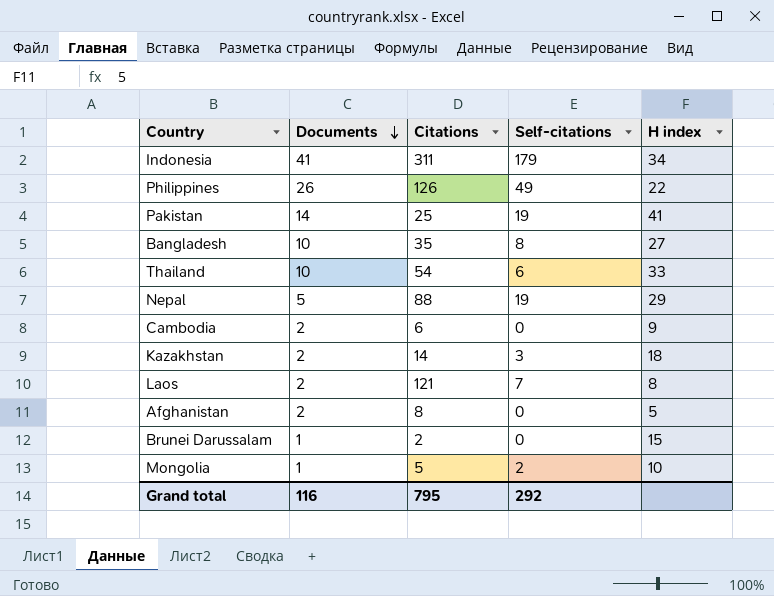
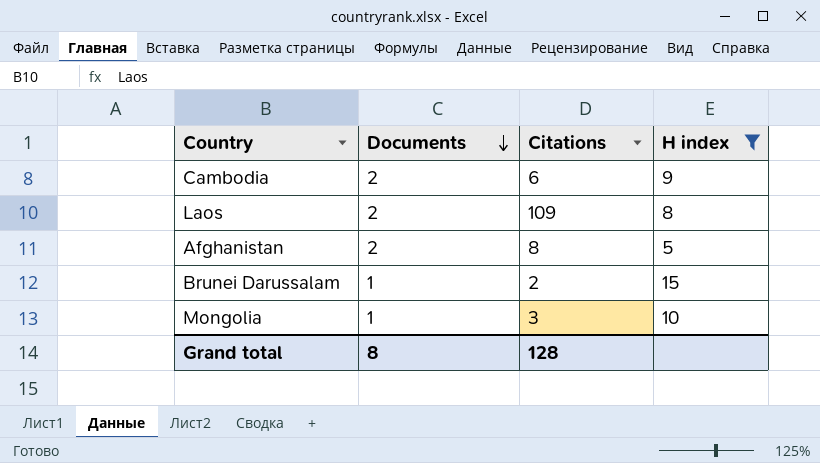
filter: none -> H index <= 15
column Self-citations | position: 4 -> none
Laos | Citations: 121 -> 109
Mongolia | Citations: 5 -> 3
Grand total | Documents: 116 -> 8
Grand total | Citations: 795 -> 128

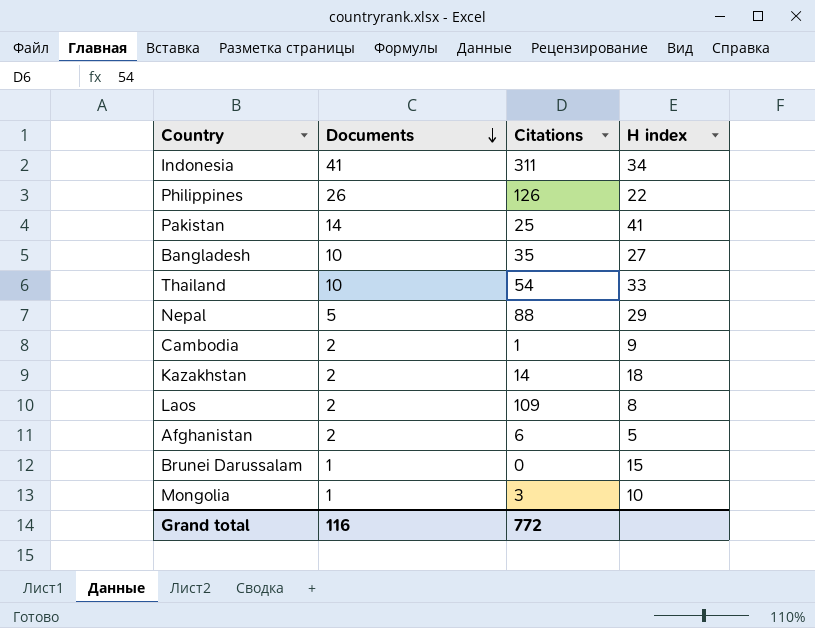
filter: H index <= 15 -> none
Cambodia | Citations: 6 -> 1
Afghanistan | Citations: 8 -> 6
Brunei Darussalam | Citations: 2 -> 0
Grand total | Documents: 8 -> 116
Grand total | Citations: 128 -> 772

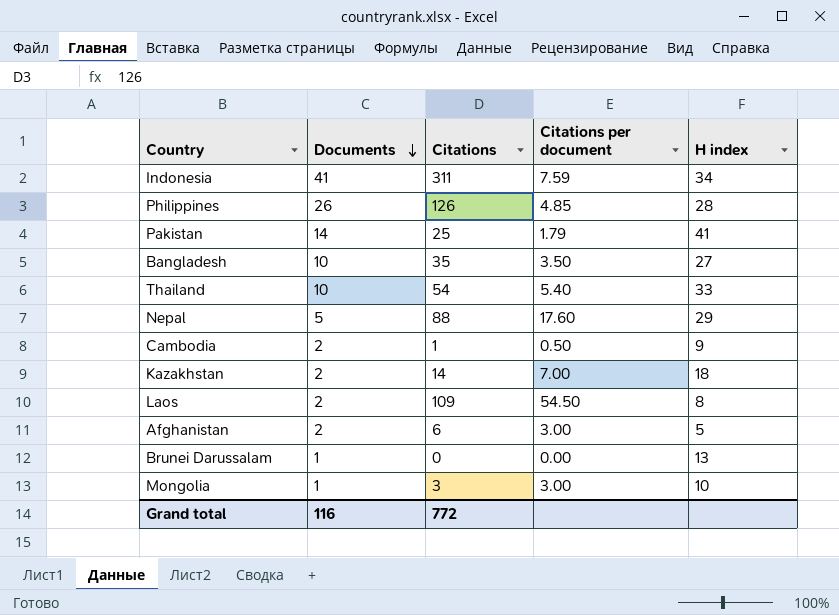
column Citations per document | formula: none -> [Citations] / [Documents]
Philippines | H index: 22 -> 28
Brunei Darussalam | H index: 15 -> 13

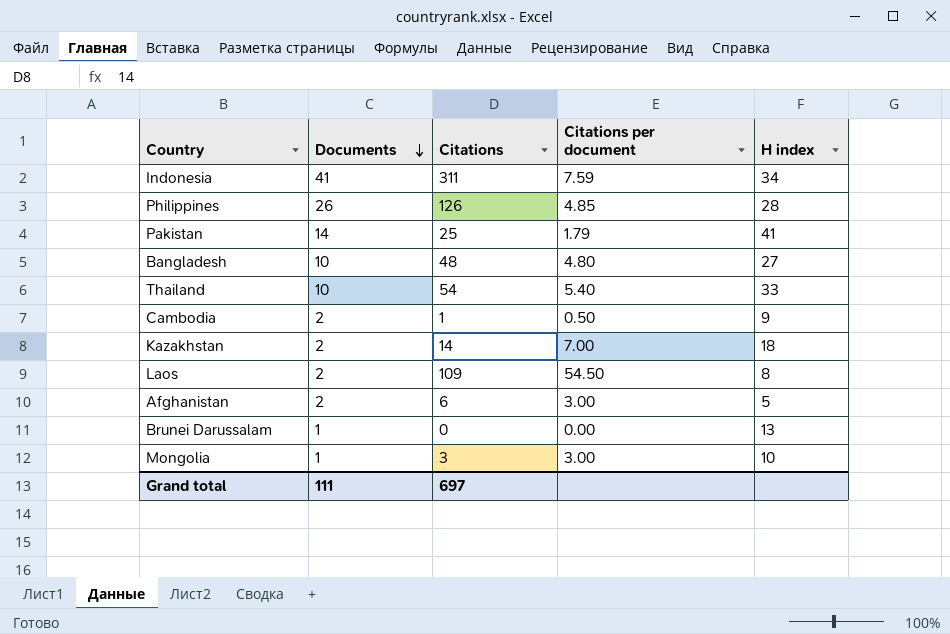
row Nepal: 5 | 88 | 17.60 | 29 -> none
Bangladesh | Citations: 35 -> 48
Bangladesh | Citations per document: 3.50 -> 4.80
Grand total | Documents: 116 -> 111
Grand total | Citations: 772 -> 697

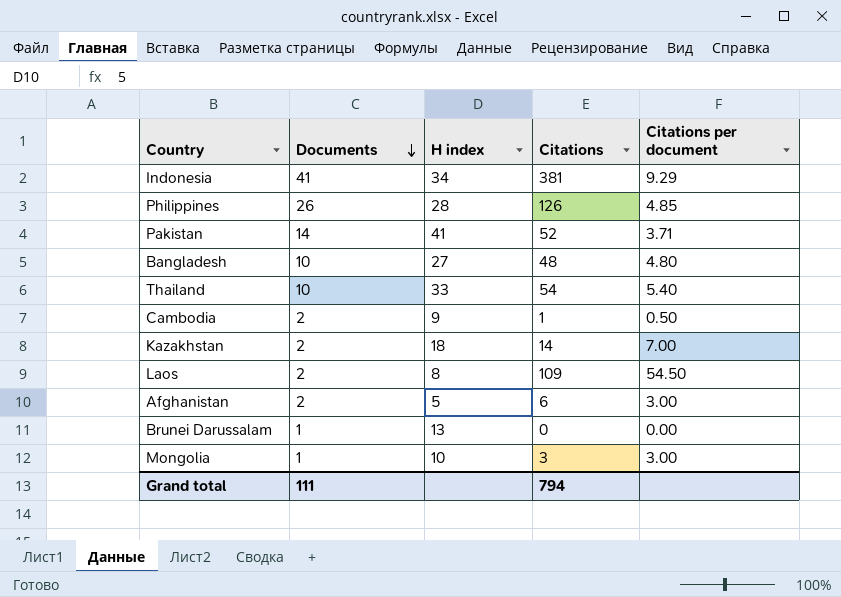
column H index | position: 5 -> 3
Indonesia | Citations: 311 -> 381
Indonesia | Citations per document: 7.59 -> 9.29
Pakistan | Citations: 25 -> 52
Pakistan | Citations per document: 1.79 -> 3.71
Grand total | Citations: 697 -> 794

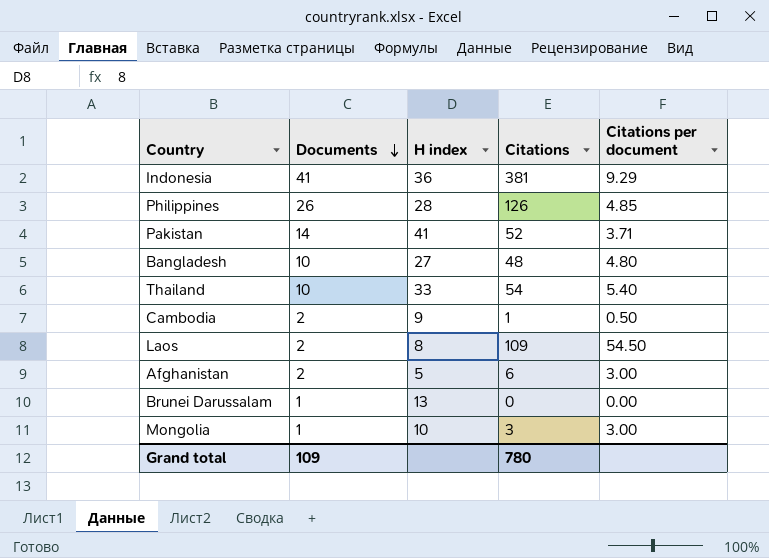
row Kazakhstan: 2 | 18 | 14 | 7.00 -> none
Indonesia | H index: 34 -> 36
Grand total | Documents: 111 -> 109
Grand total | Citations: 794 -> 780

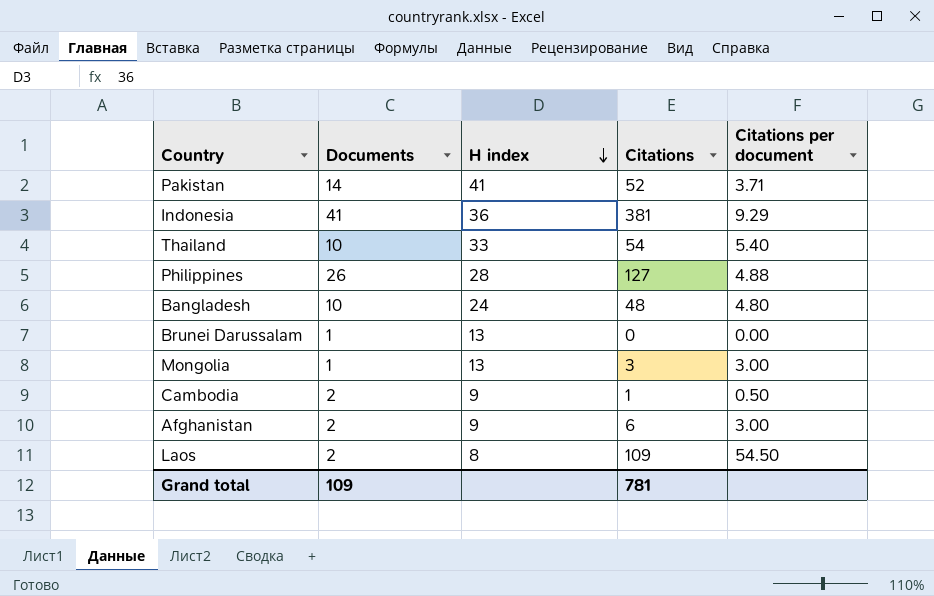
row order: Documents descending -> H index descending
Philippines | Citations: 126 -> 127
Philippines | Citations per document: 4.85 -> 4.88
Bangladesh | H index: 27 -> 24
Mongolia | H index: 10 -> 13
Afghanistan | H index: 5 -> 9
Grand total | Citations: 780 -> 781

